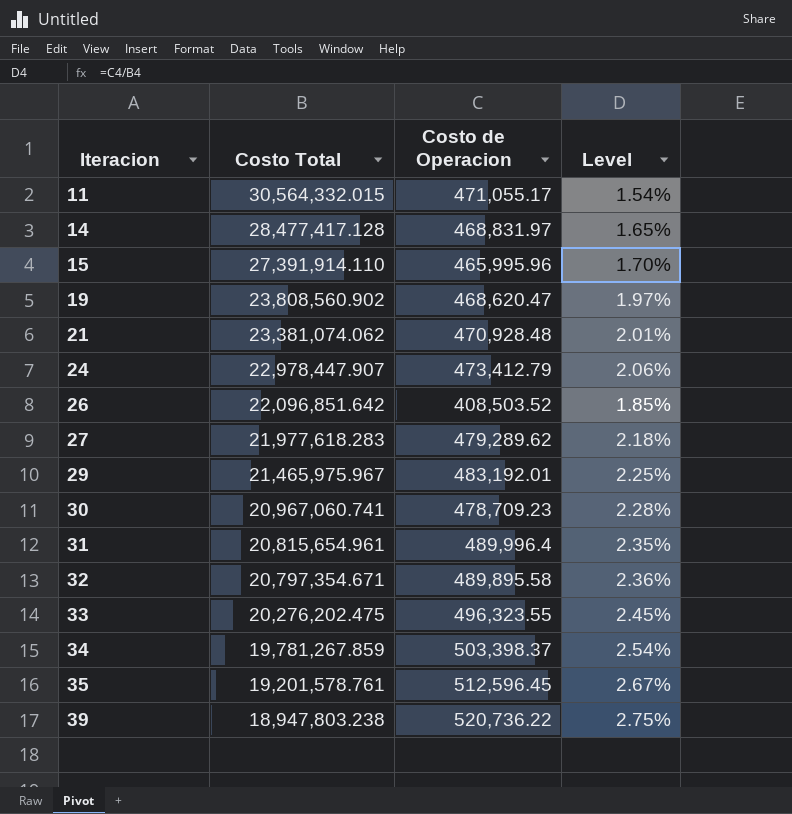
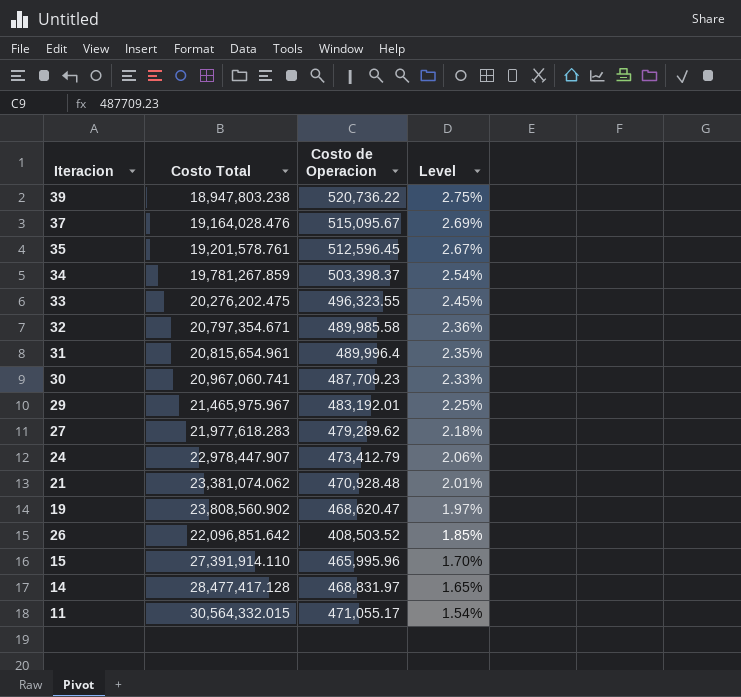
row order: Iteracion ascending -> Level descending
row 37: none -> 19,164,028.476 | 515,095.67 | 2.69%
32 | Costo de Operacion: 489,895.58 -> 489,985.58
30 | Costo de Operacion: 478,709.23 -> 487,709.23
30 | Level: 2.28% -> 2.33%

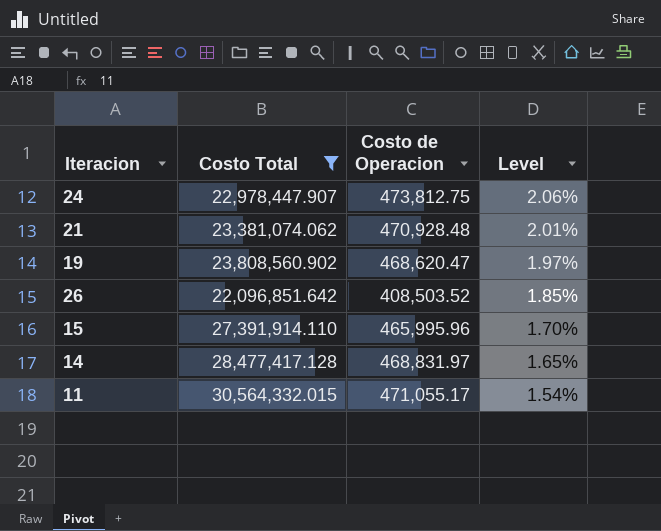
filter: none -> Costo Total >= 22,096,851.642
24 | Costo de Operacion: 473,412.79 -> 473,812.75

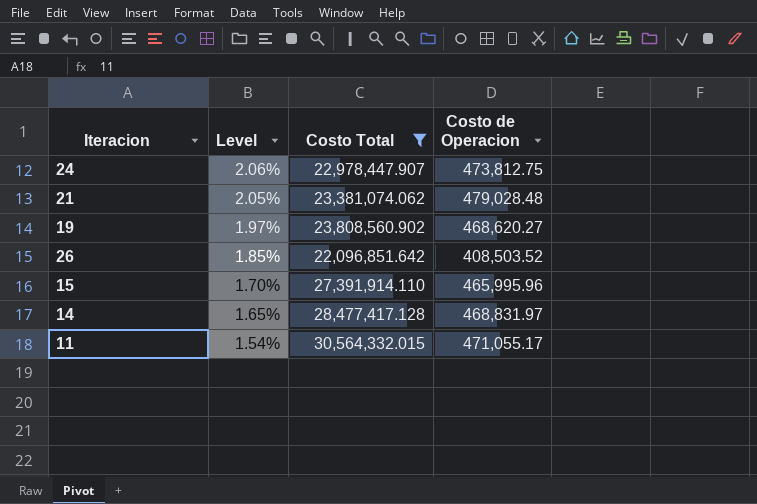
column Level | position: 4 -> 2
21 | Level: 2.01% -> 2.05%
21 | Costo de Operacion: 470,928.48 -> 479,028.48
19 | Costo de Operacion: 468,620.47 -> 468,620.27

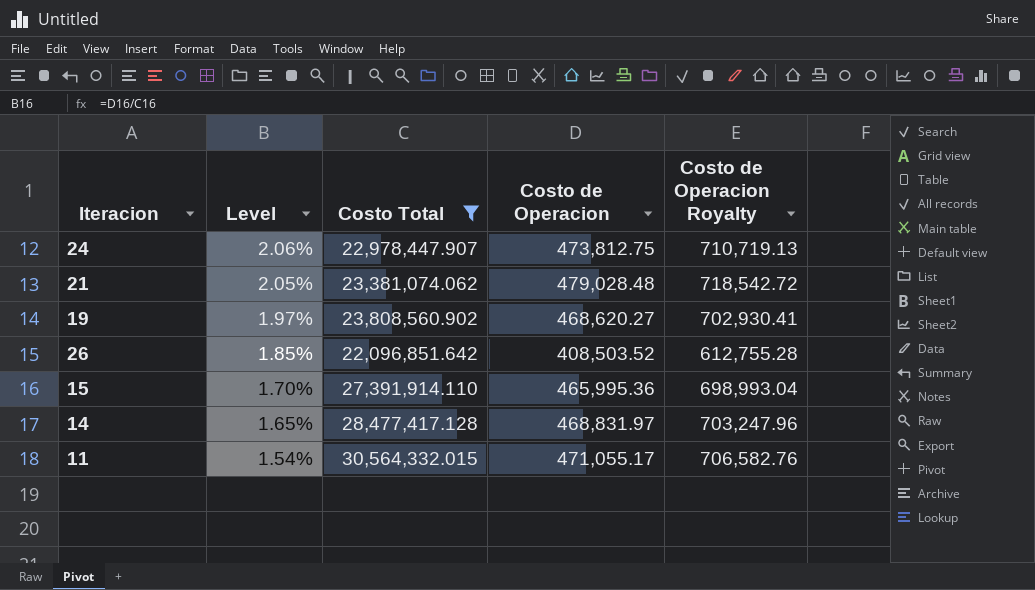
column Costo de Operacion Royalty | formula: none -> [Costo de Operacion] * 1.5
15 | Costo de Operacion: 465,995.96 -> 465,995.36

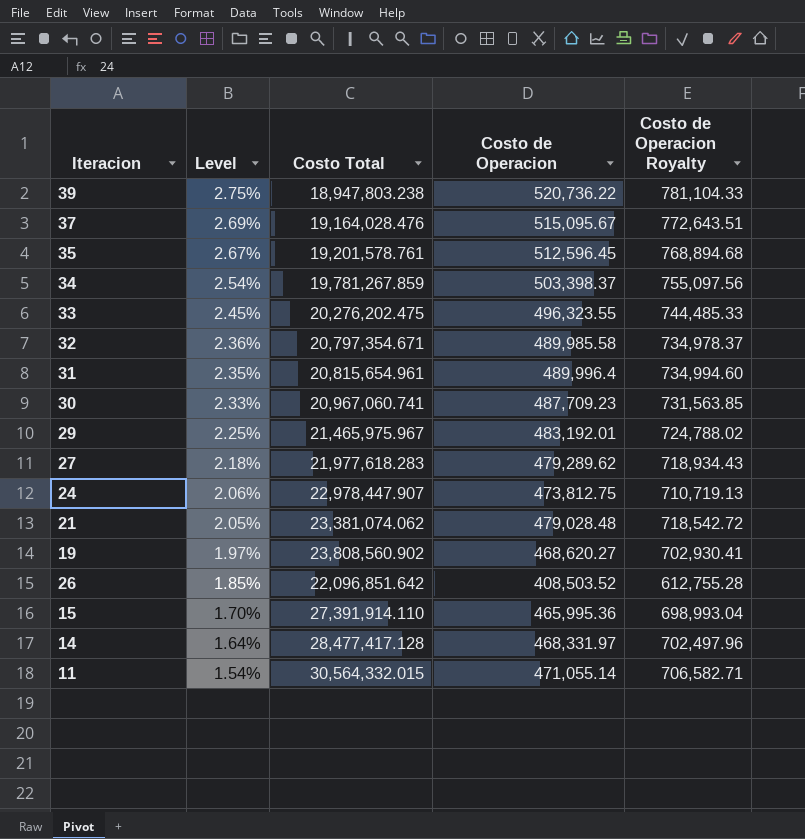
filter: Costo Total >= 22,096,851.642 -> none
14 | Level: 1.65% -> 1.64%
14 | Costo de Operacion: 468,831.97 -> 468,331.97
14 | Costo de Operacion Royalty: 703,247.96 -> 702,497.96
11 | Costo de Operacion: 471,055.17 -> 471,055.14
11 | Costo de Operacion Royalty: 706,582.76 -> 706,582.71

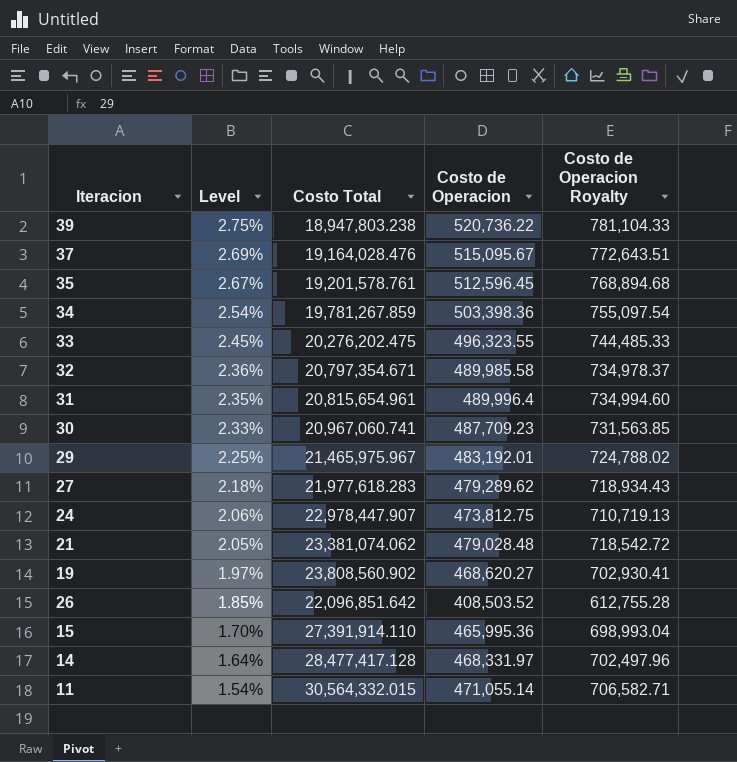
34 | Costo de Operacion: 503,398.37 -> 503,398.36
34 | Costo de Operacion Royalty: 755,097.56 -> 755,097.54

